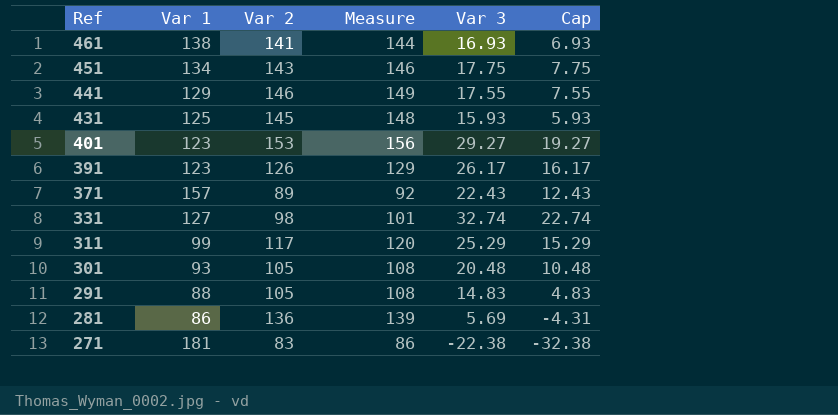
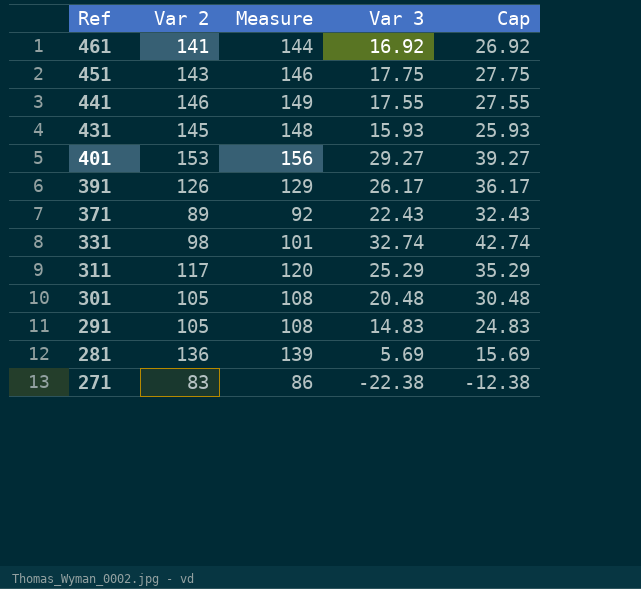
column Var 1 | position: 2 -> none
column Cap | formula: [Var 3] - 10 -> [Var 3] + 10
461 | Var 3: 16.93 -> 16.92

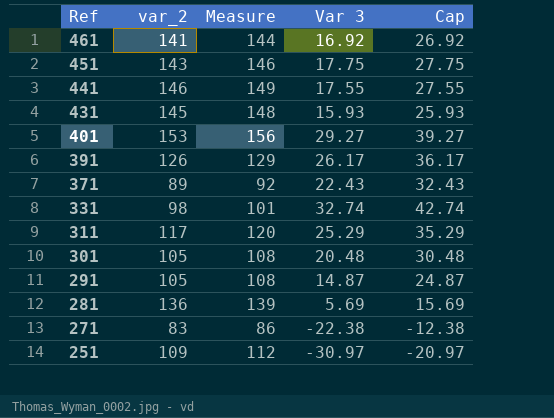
column name: Var 2 -> var_2
291 | Var 3: 14.83 -> 14.87
291 | Cap: 24.83 -> 24.87
row 251: none -> 109 | 112 | -30.97 | -20.97

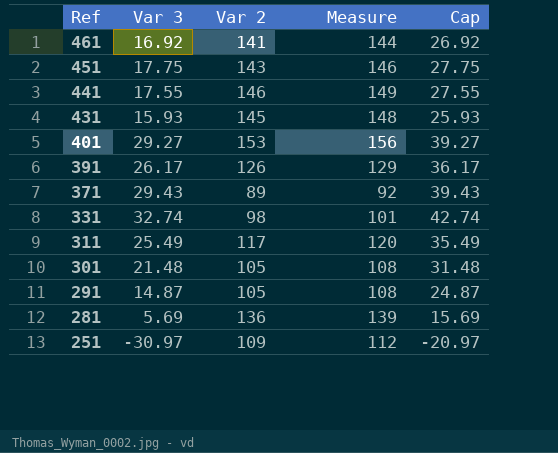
column Var 3 | position: 4 -> 2
column name: var_2 -> Var 2
row 271: 83 | 86 | -22.38 | -12.38 -> none
371 | Var 3: 22.43 -> 29.43
371 | Cap: 32.43 -> 39.43
311 | Var 3: 25.29 -> 25.49
311 | Cap: 35.29 -> 35.49
301 | Var 3: 20.48 -> 21.48
301 | Cap: 30.48 -> 31.48

